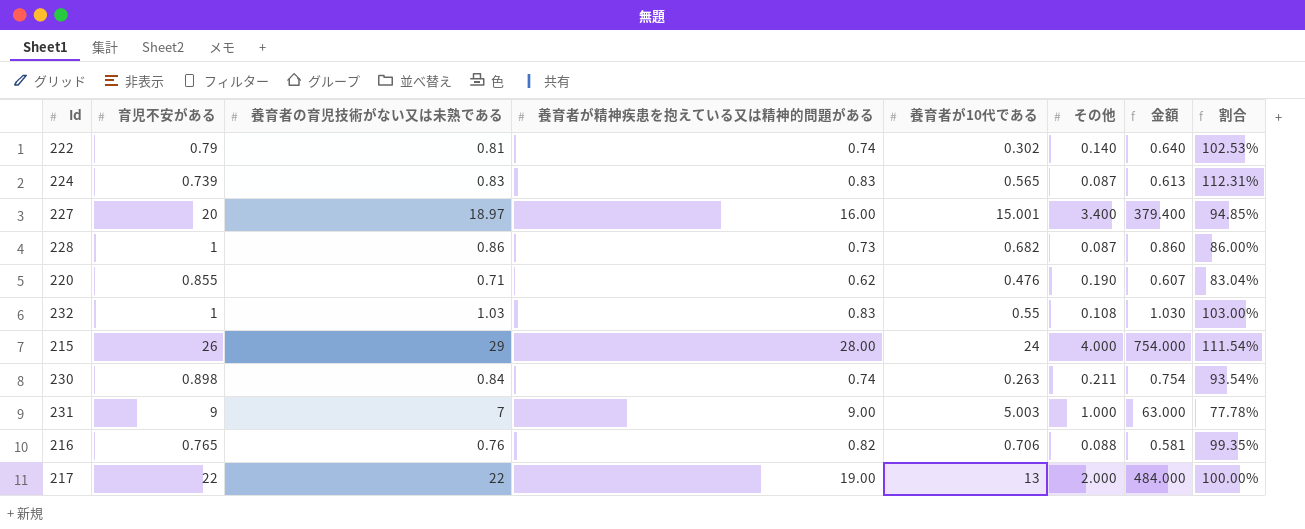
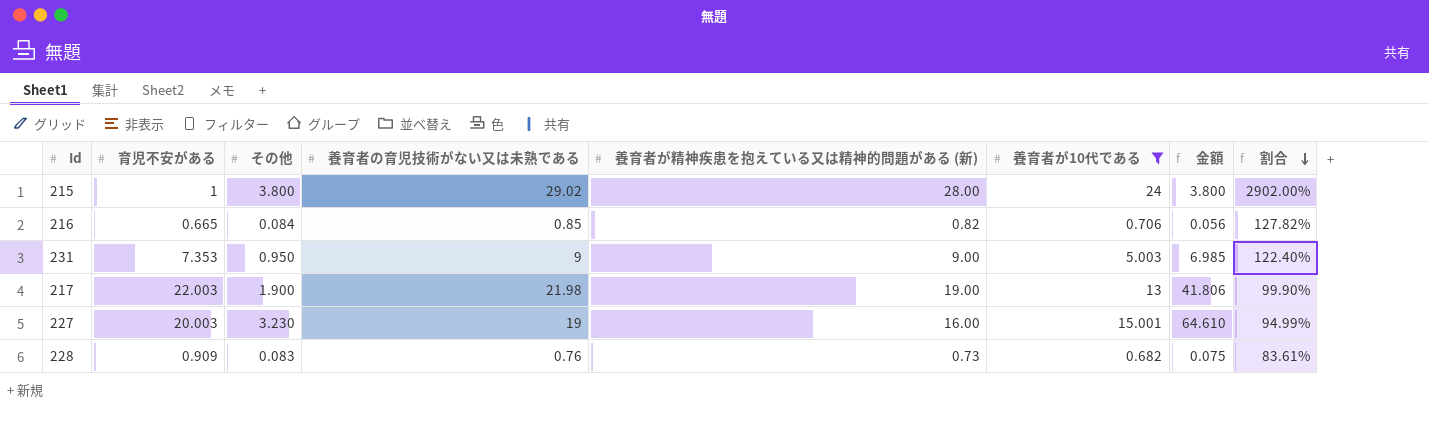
filter: none -> 養育者が10代である >= 0.682
row order: none -> 割合 descending
column その他 | position: 6 -> 3
column name: 養育者が精神疾患を抱えている又は精神的問題がある -> 養育者が精神疾患を抱えている又は精神的問題がある (新)
column 金額 | formula: [育児不安がある] * [養育者の育児技術がない又は未熟である] -> [育児不安がある] * [その他]
215 | 育児不安がある: 26 -> 1
215 | その他: 4.000 -> 3.800
215 | 養育者の育児技術がない又は未熟である: 29 -> 29.02
215 | 割合: 111.54% -> 2902.00%
216 | 育児不安がある: 0.765 -> 0.665
216 | その他: 0.088 -> 0.084
216 | 養育者の育児技術がない又は未熟である: 0.76 -> 0.85
216 | 割合: 99.35% -> 127.82%
231 | 育児不安がある: 9 -> 7.353
231 | その他: 1.000 -> 0.950
231 | 養育者の育児技術がない又は未熟である: 7 -> 9
231 | 割合: 77.78% -> 122.40%
217 | 育児不安がある: 22 -> 22.003
217 | その他: 2.000 -> 1.900
217 | 養育者の育児技術がない又は未熟である: 22 -> 21.98
217 | 割合: 100.00% -> 99.90%
227 | 育児不安がある: 20 -> 20.003
227 | その他: 3.400 -> 3.230
227 | 養育者の育児技術がない又は未熟である: 18.97 -> 19
227 | 割合: 94.85% -> 94.99%
228 | 育児不安がある: 1 -> 0.909
228 | その他: 0.087 -> 0.083
228 | 養育者の育児技術がない又は未熟である: 0.86 -> 0.76
228 | 割合: 86.00% -> 83.61%

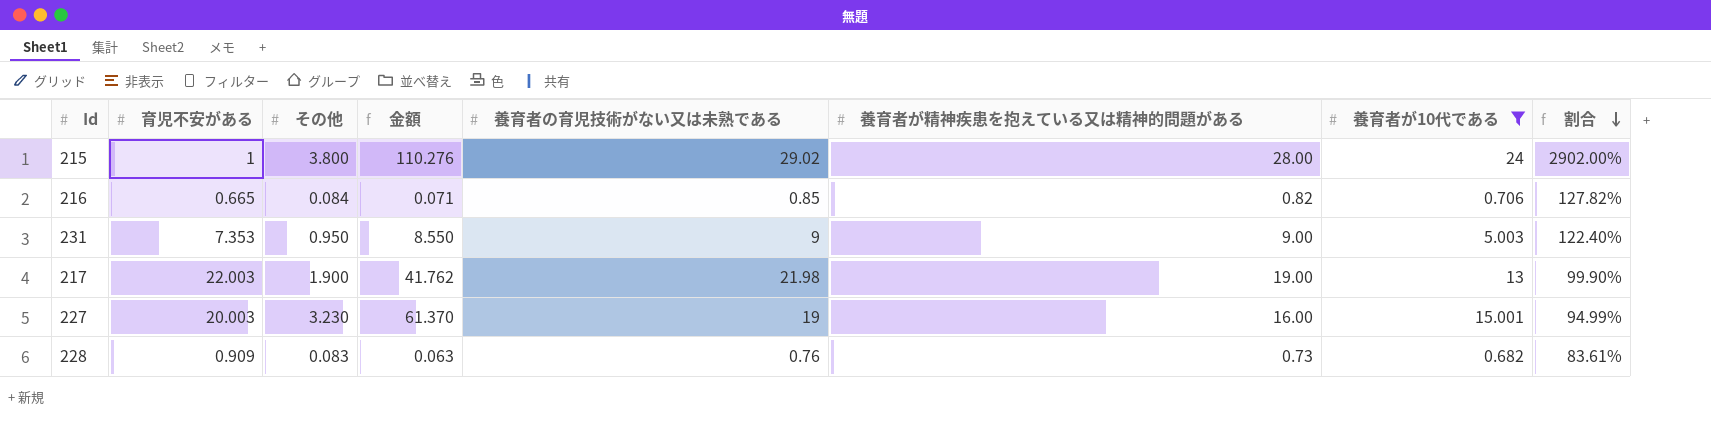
column 金額 | formula: [育児不安がある] * [その他] -> [その他] * [養育者の育児技術がない又は未熟である]
column 金額 | position: 7 -> 4
column name: 養育者が精神疾患を抱えている又は精神的問題がある (新) -> 養育者が精神疾患を抱えている又は精神的問題がある

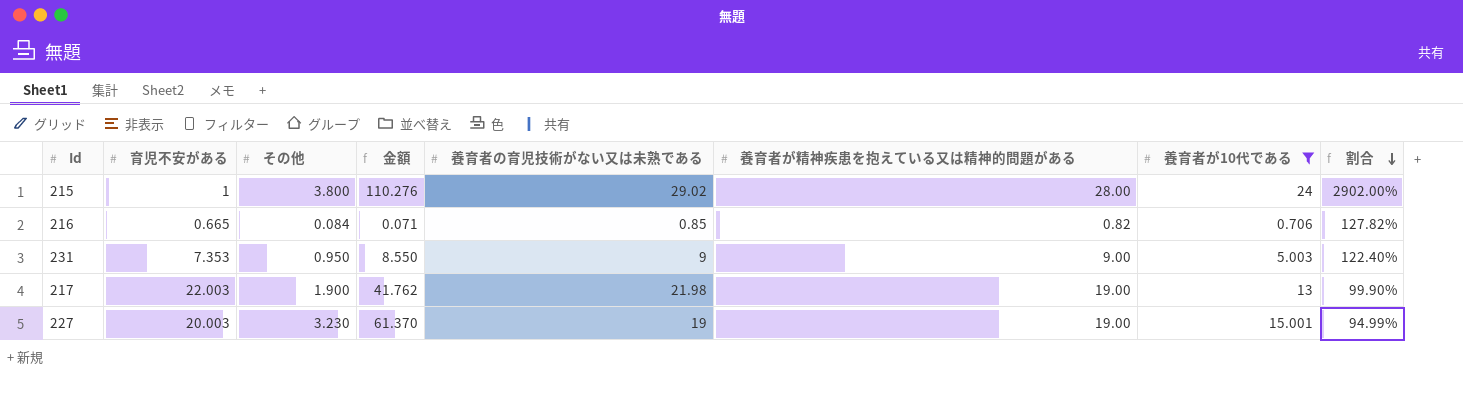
row 228: 0.909 | 0.083 | 0.063 | 0.76 | 0.73 | 0.682 | 83.61% -> none
227 | 養育者が精神疾患を抱えている又は精神的問題がある: 16.00 -> 19.00

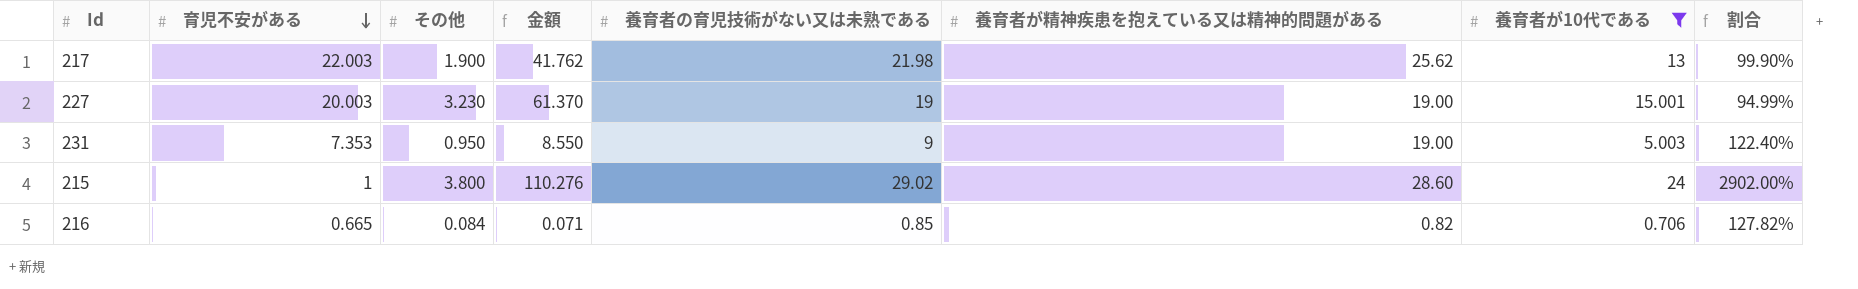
row order: 割合 descending -> 育児不安がある descending
217 | 養育者が精神疾患を抱えている又は精神的問題がある: 19.00 -> 25.62
231 | 養育者が精神疾患を抱えている又は精神的問題がある: 9.00 -> 19.00
215 | 養育者が精神疾患を抱えている又は精神的問題がある: 28.00 -> 28.60

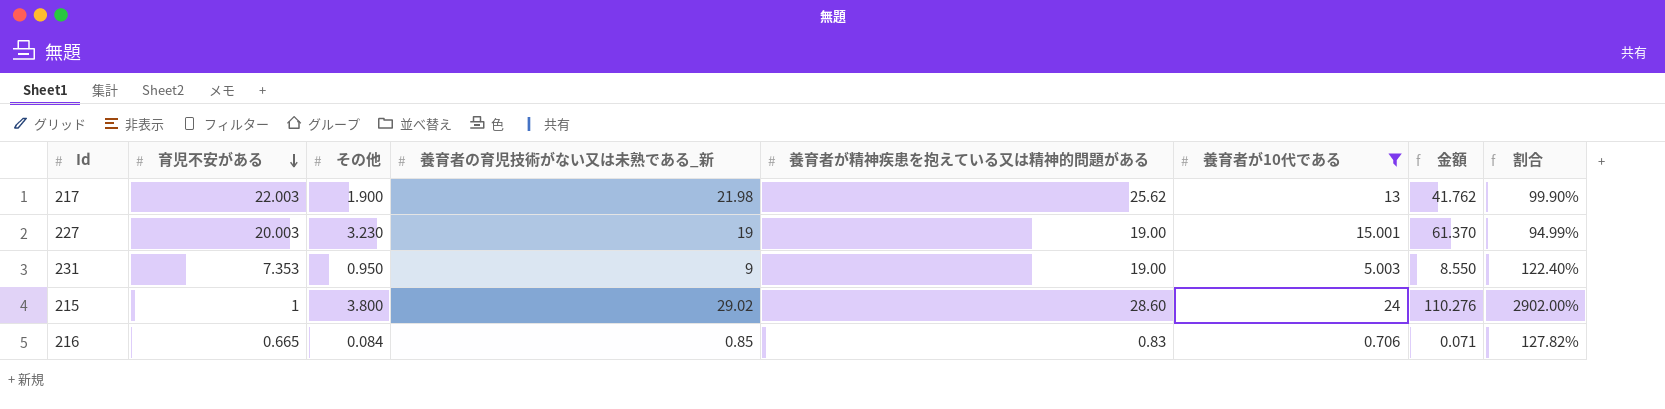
column name: 養育者の育児技術がない又は未熟である -> 養育者の育児技術がない又は未熟である_新
column 金額 | position: 4 -> 7
216 | 養育者が精神疾患を抱えている又は精神的問題がある: 0.82 -> 0.83

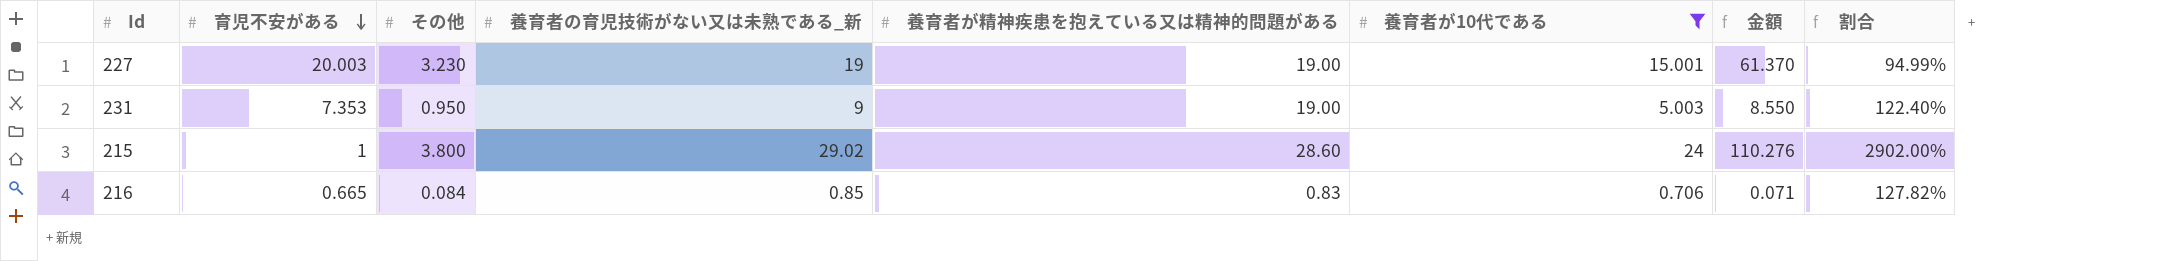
row 217: 22.003 | 1.900 | 21.98 | 25.62 | 13 | 41.762 | 99.90% -> none

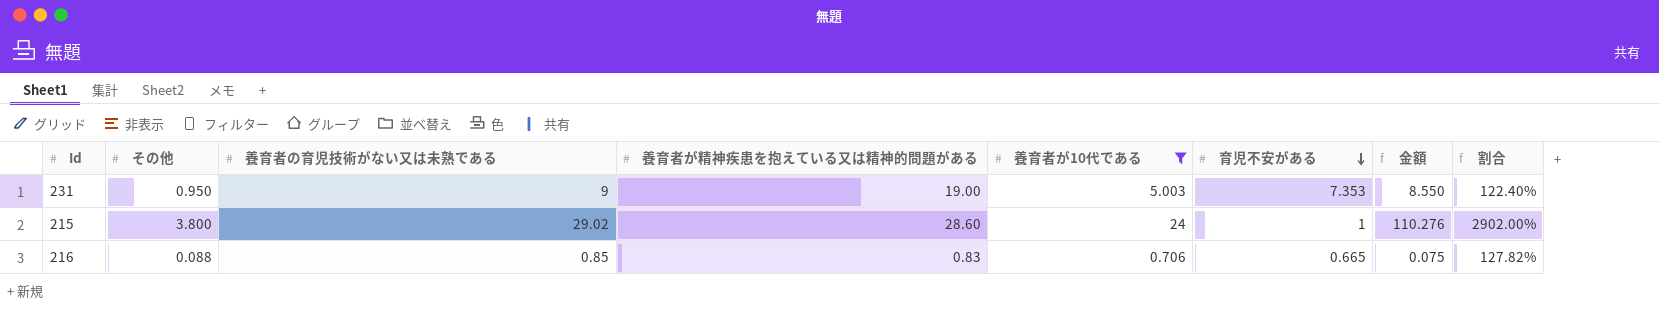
column name: 養育者の育児技術がない又は未熟である_新 -> 養育者の育児技術がない又は未熟である
column 育児不安がある | position: 2 -> 6
row 227: 20.003 | 3.230 | 19 | 19.00 | 15.001 | 61.370 | 94.99% -> none
216 | その他: 0.084 -> 0.088
216 | 金額: 0.071 -> 0.075

